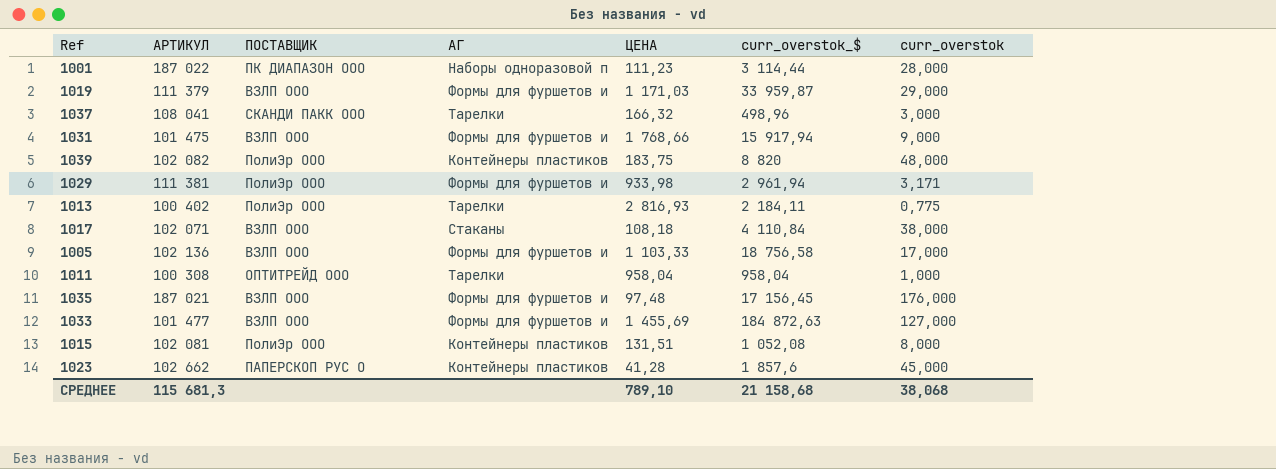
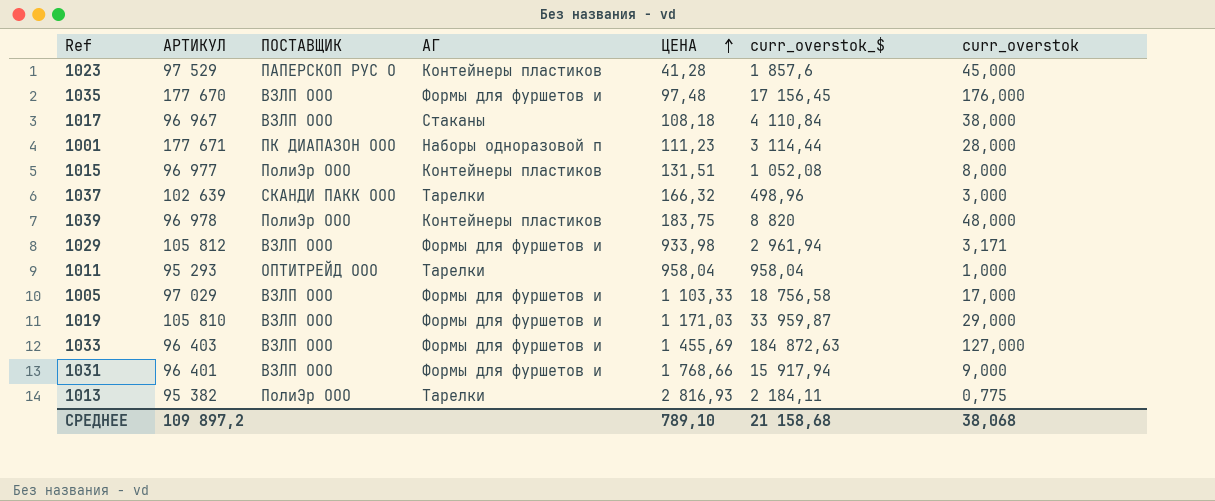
row order: none -> ЦЕНА ascending
1023 | АРТИКУЛ: 102 662 -> 97 529
1035 | АРТИКУЛ: 187 021 -> 177 670
1017 | АРТИКУЛ: 102 071 -> 96 967
1001 | АРТИКУЛ: 187 022 -> 177 671
1015 | АРТИКУЛ: 102 081 -> 96 977
1037 | АРТИКУЛ: 108 041 -> 102 639
1039 | АРТИКУЛ: 102 082 -> 96 978
1029 | АРТИКУЛ: 111 381 -> 105 812
1029 | ПОСТАВЩИК: ПолиЭр ООО -> ВЗЛП ООО
1011 | АРТИКУЛ: 100 308 -> 95 293
1005 | АРТИКУЛ: 102 136 -> 97 029
1019 | АРТИКУЛ: 111 379 -> 105 810
1033 | АРТИКУЛ: 101 477 -> 96 403
1031 | АРТИКУЛ: 101 475 -> 96 401
1013 | АРТИКУЛ: 100 402 -> 95 382
СРЕДНЕЕ | АРТИКУЛ: 115 681,3 -> 109 897,2

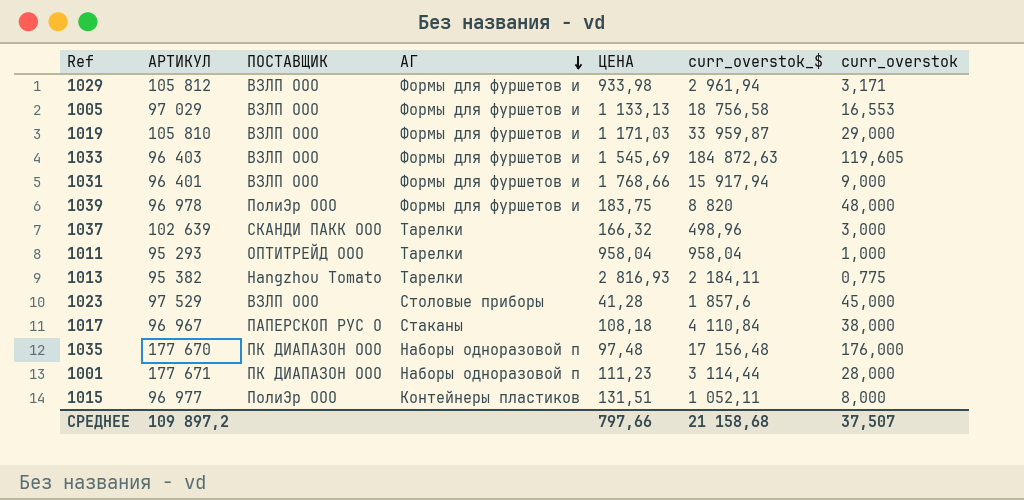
row order: ЦЕНА ascending -> АГ descending
1005 | ЦЕНА: 1 103,33 -> 1 133,13
1005 | curr_overstok: 17,000 -> 16,553
1033 | ЦЕНА: 1 455,69 -> 1 545,69
1033 | curr_overstok: 127,000 -> 119,605
1039 | АГ: Контейнеры пластиков -> Формы для фуршетов и
1013 | ПОСТАВЩИК: ПолиЭр ООО -> Hangzhou Tomato
1023 | ПОСТАВЩИК: ПАПЕРСКОП РУС О -> ВЗЛП ООО
1023 | АГ: Контейнеры пластиков -> Столовые приборы
1017 | ПОСТАВЩИК: ВЗЛП ООО -> ПАПЕРСКОП РУС О
1035 | ПОСТАВЩИК: ВЗЛП ООО -> ПК ДИАПАЗОН ООО
1035 | АГ: Формы для фуршетов и -> Наборы одноразовой п
1035 | curr_overstok_$: 17 156,45 -> 17 156,48
1015 | curr_overstok_$: 1 052,08 -> 1 052,11
СРЕДНЕЕ | ЦЕНА: 789,10 -> 797,66
СРЕДНЕЕ | curr_overstok: 38,068 -> 37,507

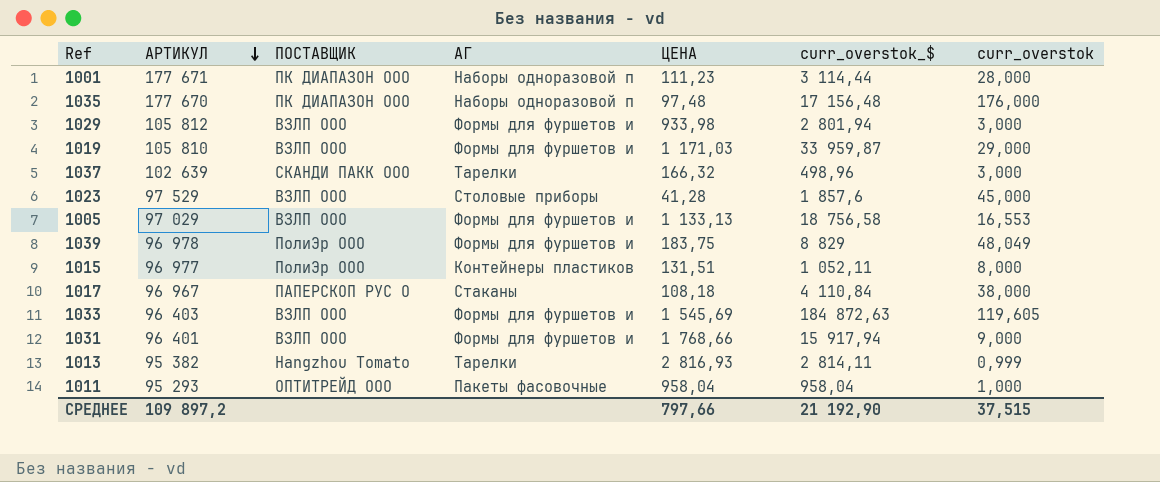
row order: АГ descending -> АРТИКУЛ descending
1029 | curr_overstok_$: 2 961,94 -> 2 801,94
1029 | curr_overstok: 3,171 -> 3,000
1039 | curr_overstok_$: 8 820 -> 8 829
1039 | curr_overstok: 48,000 -> 48,049
1013 | curr_overstok_$: 2 184,11 -> 2 814,11
1013 | curr_overstok: 0,775 -> 0,999
1011 | АГ: Тарелки -> Пакеты фасовочные
СРЕДНЕЕ | curr_overstok_$: 21 158,68 -> 21 192,90
СРЕДНЕЕ | curr_overstok: 37,507 -> 37,515

